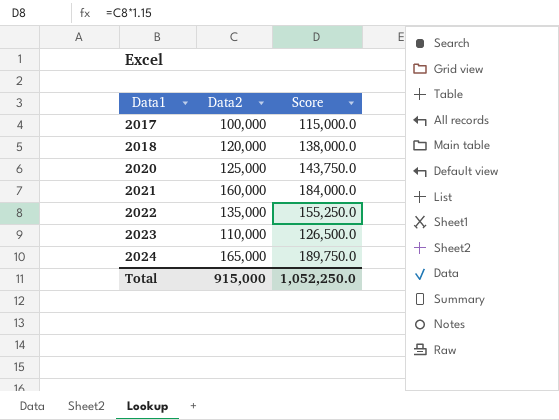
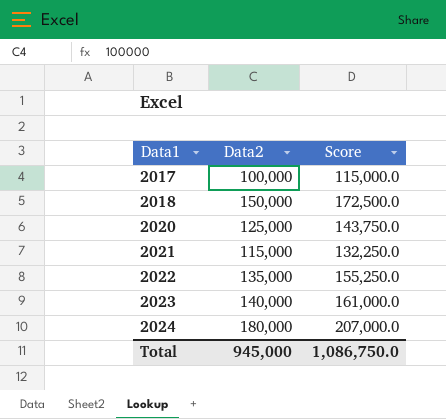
2018 | Data2: 120,000 -> 150,000
2018 | Score: 138,000.0 -> 172,500.0
2021 | Data2: 160,000 -> 115,000
2021 | Score: 184,000.0 -> 132,250.0
2023 | Data2: 110,000 -> 140,000
2023 | Score: 126,500.0 -> 161,000.0
2024 | Data2: 165,000 -> 180,000
2024 | Score: 189,750.0 -> 207,000.0
Total | Data2: 915,000 -> 945,000
Total | Score: 1,052,250.0 -> 1,086,750.0

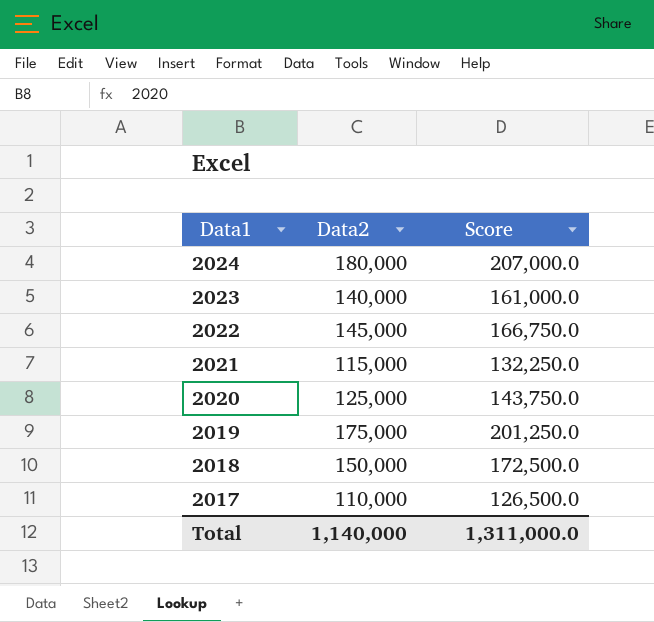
row order: Data1 ascending -> Data1 descending
2022 | Data2: 135,000 -> 145,000
2022 | Score: 155,250.0 -> 166,750.0
row 2019: none -> 175,000 | 201,250.0
2017 | Data2: 100,000 -> 110,000
2017 | Score: 115,000.0 -> 126,500.0
Total | Data2: 945,000 -> 1,140,000
Total | Score: 1,086,750.0 -> 1,311,000.0

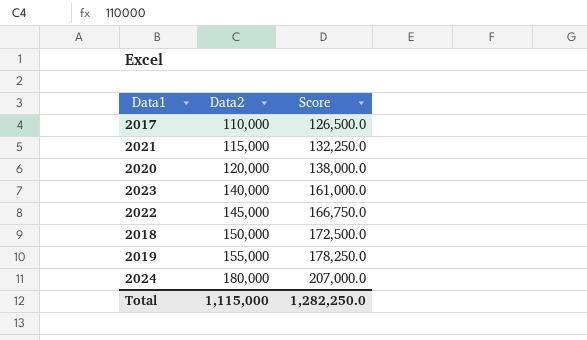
row order: Data1 descending -> Data2 ascending
2020 | Data2: 125,000 -> 120,000
2020 | Score: 143,750.0 -> 138,000.0
2019 | Data2: 175,000 -> 155,000
2019 | Score: 201,250.0 -> 178,250.0
Total | Data2: 1,140,000 -> 1,115,000
Total | Score: 1,311,000.0 -> 1,282,250.0

